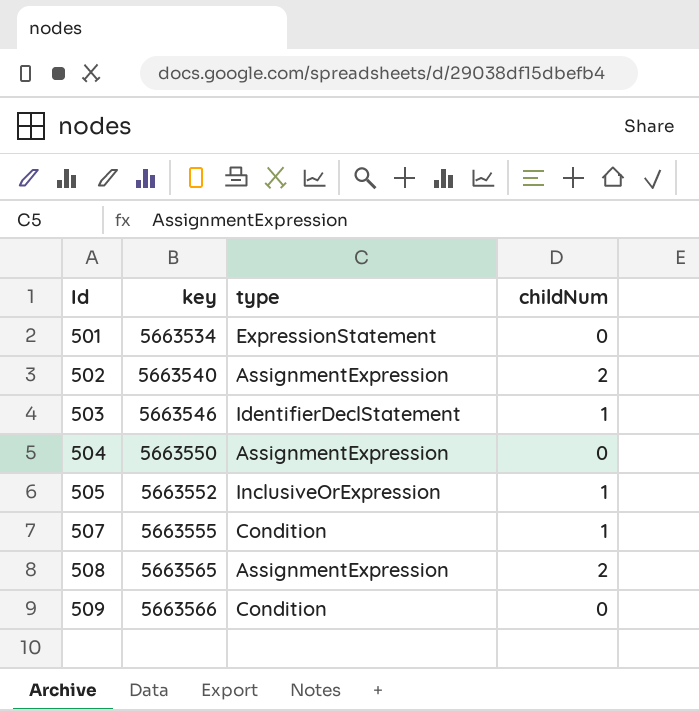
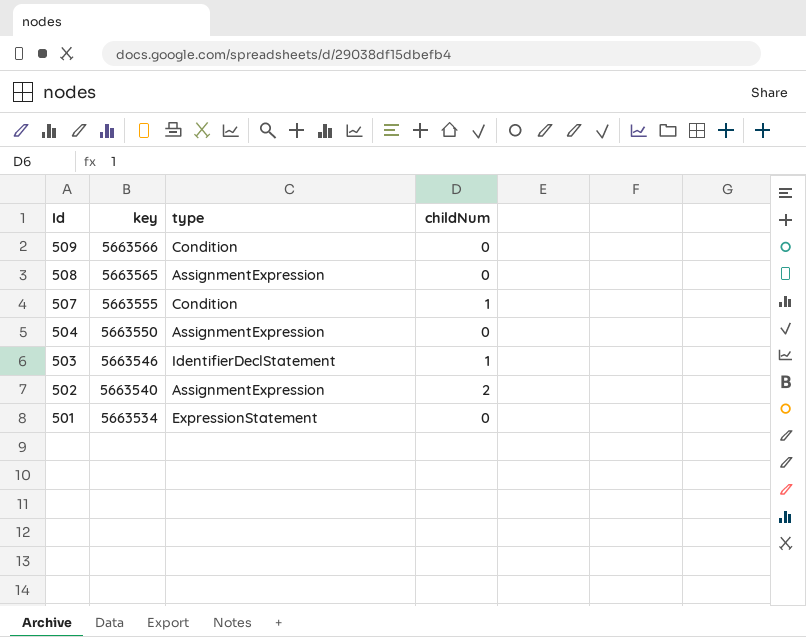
row order: Id ascending -> Id descending
row 505: 5663552 | InclusiveOrExpression | 1 -> none
508 | childNum: 2 -> 0

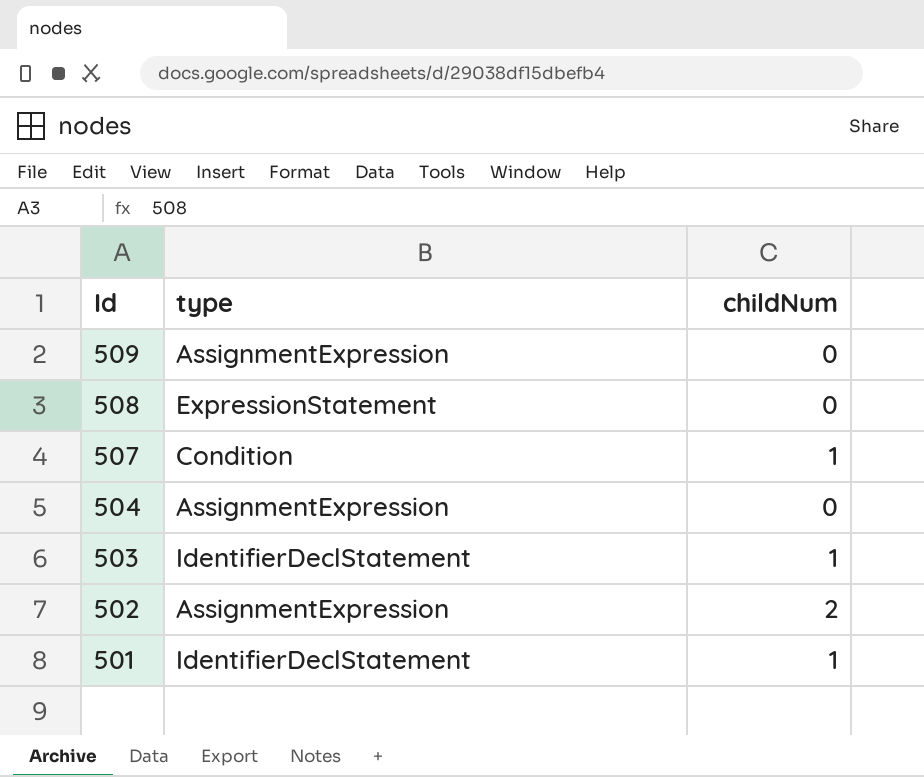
column key | position: 2 -> none
509 | type: Condition -> AssignmentExpression
508 | type: AssignmentExpression -> ExpressionStatement
501 | type: ExpressionStatement -> IdentifierDeclStatement
501 | childNum: 0 -> 1

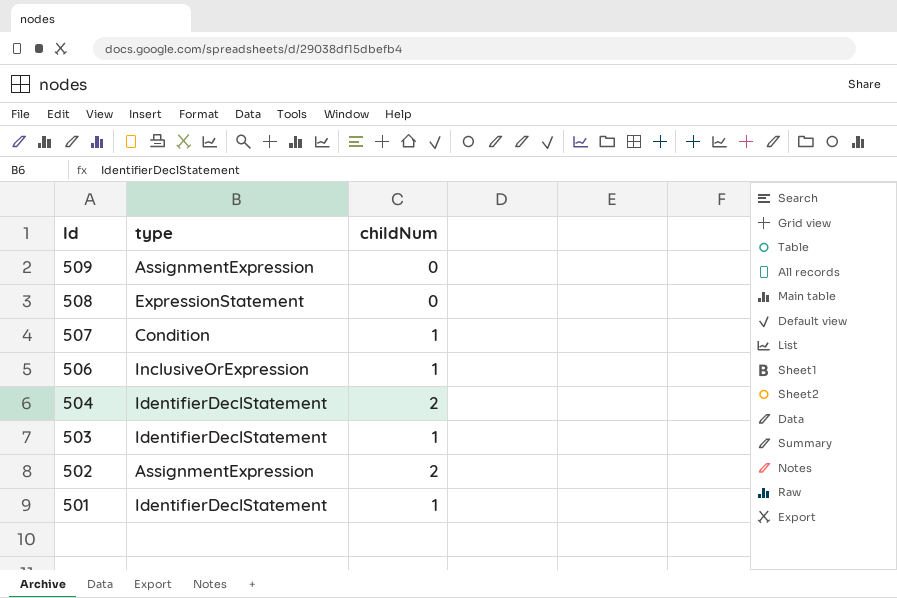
row 506: none -> InclusiveOrExpression | 1
504 | type: AssignmentExpression -> IdentifierDeclStatement
504 | childNum: 0 -> 2

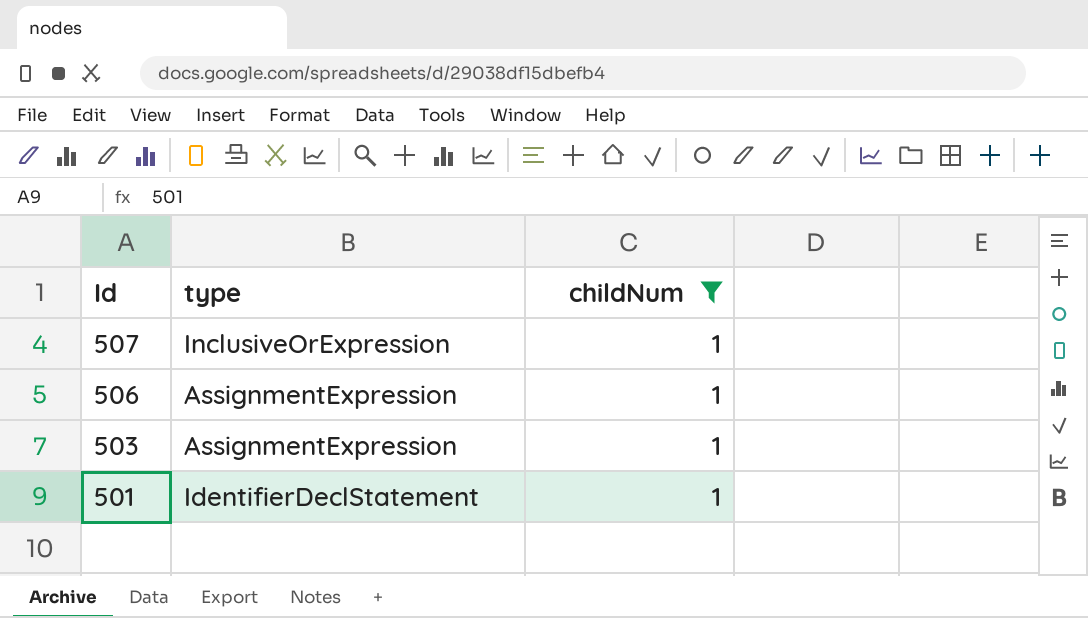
filter: none -> childNum = 1
507 | type: Condition -> InclusiveOrExpression
506 | type: InclusiveOrExpression -> AssignmentExpression
503 | type: IdentifierDeclStatement -> AssignmentExpression

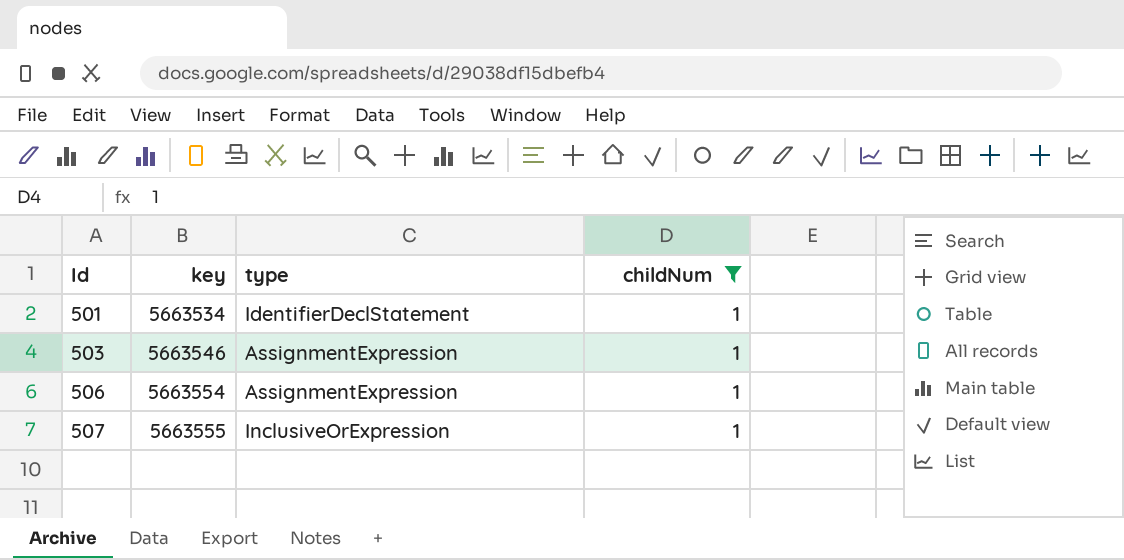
row order: Id descending -> Id ascending
column key | position: none -> 2

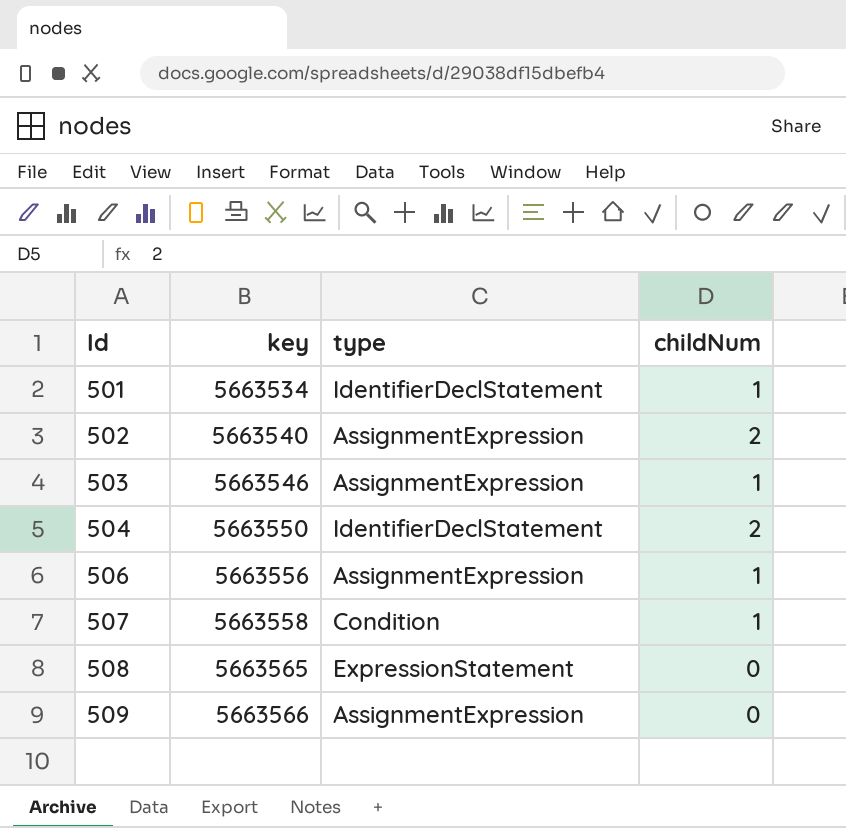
filter: childNum = 1 -> none
506 | key: 5663554 -> 5663556
507 | key: 5663555 -> 5663558
507 | type: InclusiveOrExpression -> Condition

